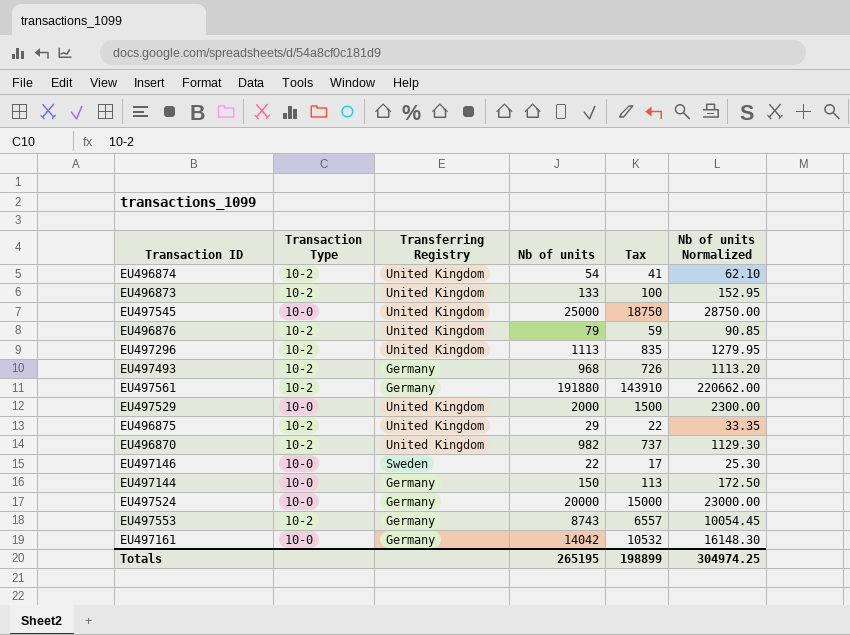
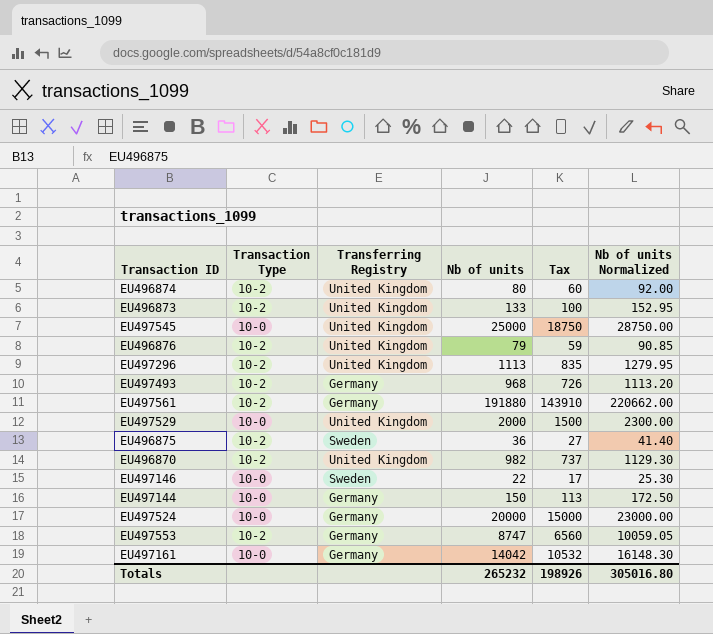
EU496874 | Nb of units: 54 -> 80
EU496874 | Tax: 41 -> 60
EU496874 | Nb of units Normalized: 62.10 -> 92.00
EU496875 | Transferring Registry: United Kingdom -> Sweden
EU496875 | Nb of units: 29 -> 36
EU496875 | Tax: 22 -> 27
EU496875 | Nb of units Normalized: 33.35 -> 41.40
EU497553 | Nb of units: 8743 -> 8747
EU497553 | Tax: 6557 -> 6560
EU497553 | Nb of units Normalized: 10054.45 -> 10059.05
Totals | Nb of units: 265195 -> 265232
Totals | Tax: 198899 -> 198926
Totals | Nb of units Normalized: 304974.25 -> 305016.80

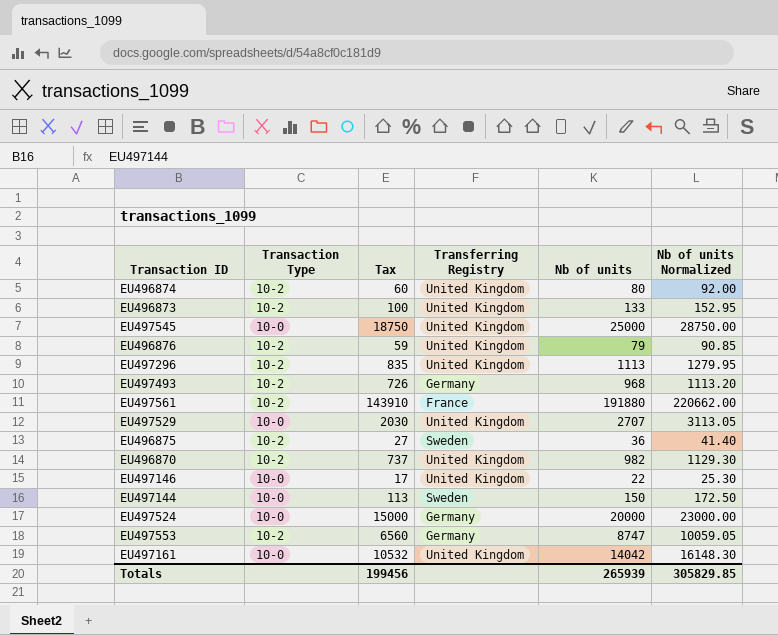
column Tax | position: 5 -> 3
EU497561 | Transferring Registry: Germany -> France
EU497529 | Tax: 1500 -> 2030
EU497529 | Nb of units: 2000 -> 2707
EU497529 | Nb of units Normalized: 2300.00 -> 3113.05
EU497146 | Transferring Registry: Sweden -> United Kingdom
EU497144 | Transferring Registry: Germany -> Sweden
EU497161 | Transferring Registry: Germany -> United Kingdom
Totals | Tax: 198926 -> 199456
Totals | Nb of units: 265232 -> 265939
Totals | Nb of units Normalized: 305016.80 -> 305829.85

